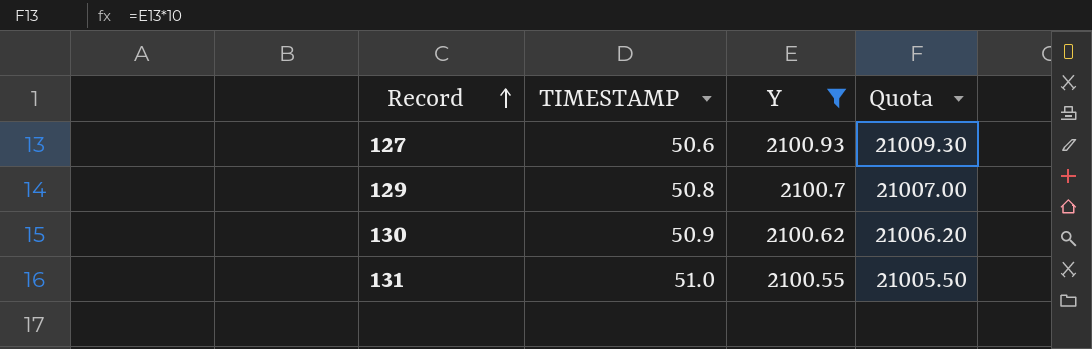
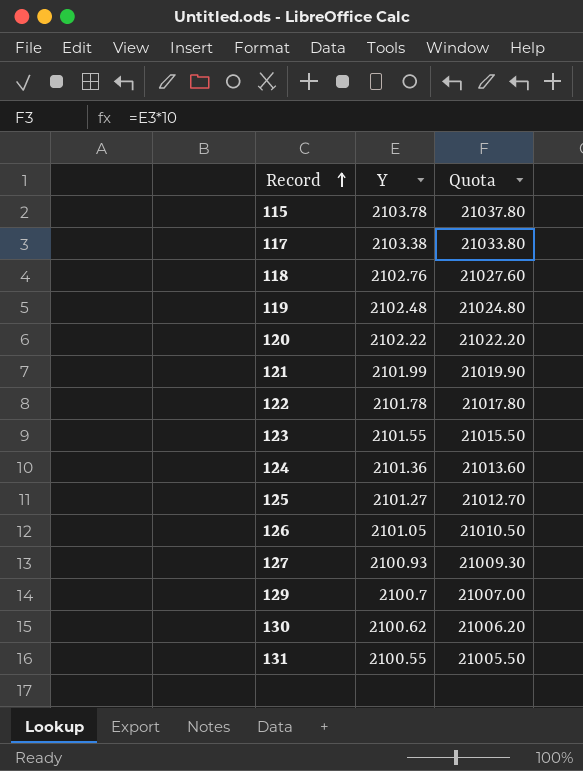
filter: Y <= 2100.93 -> none
column TIMESTAMP | position: 2 -> none

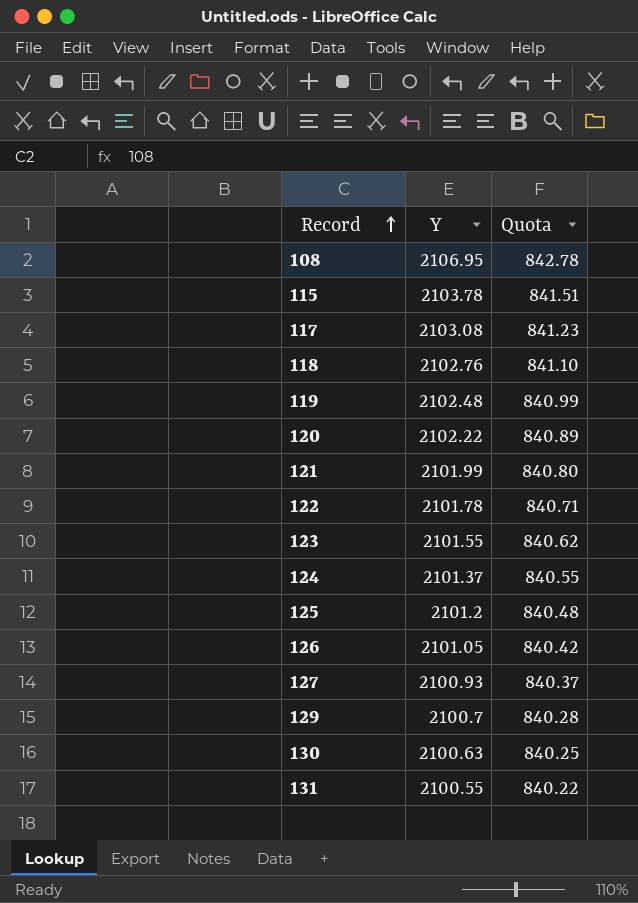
column Quota | formula: [Y] * 10 -> [Y] * 0.4
row 108: none -> 2106.95 | 842.78
117 | Y: 2103.38 -> 2103.08
124 | Y: 2101.36 -> 2101.37
125 | Y: 2101.27 -> 2101.2
130 | Y: 2100.62 -> 2100.63

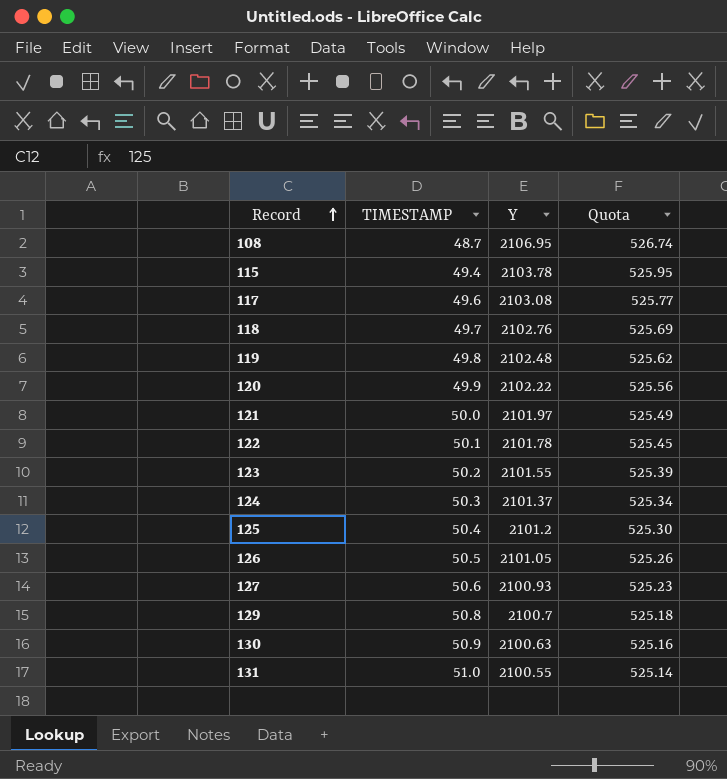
column TIMESTAMP | position: none -> 2
column Quota | formula: [Y] * 0.4 -> [Y] * 0.25
121 | Y: 2101.99 -> 2101.97

